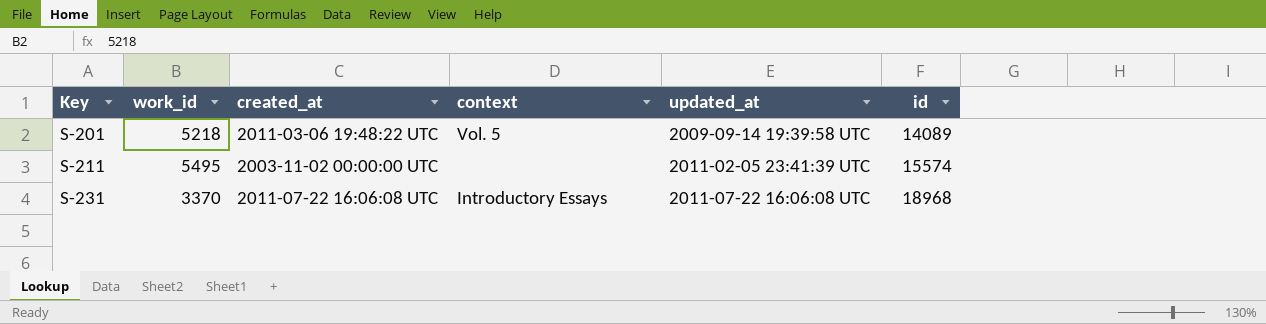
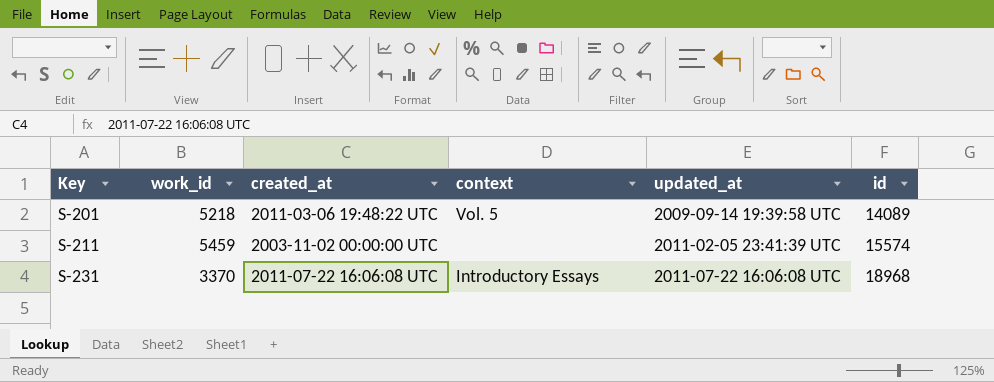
S-211 | work_id: 5495 -> 5459

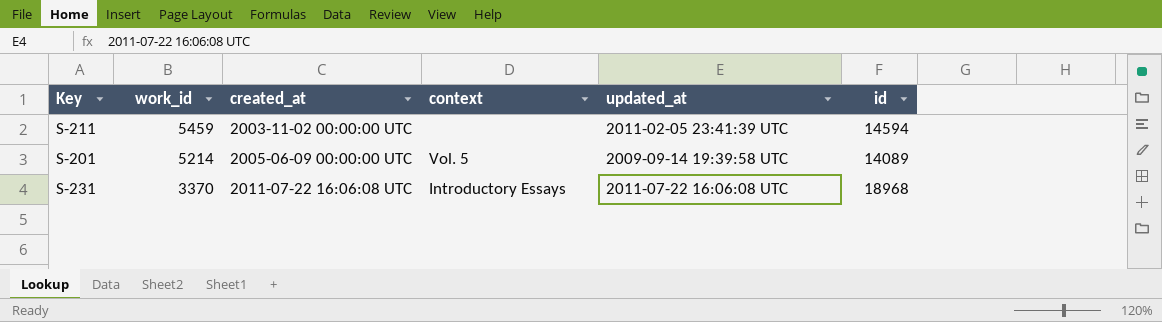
row order: Key ascending -> work_id descending
S-211 | id: 15574 -> 14594
S-201 | work_id: 5218 -> 5214
S-201 | created_at: 2011-03-06 19:48:22 UTC -> 2005-06-09 00:00:00 UTC

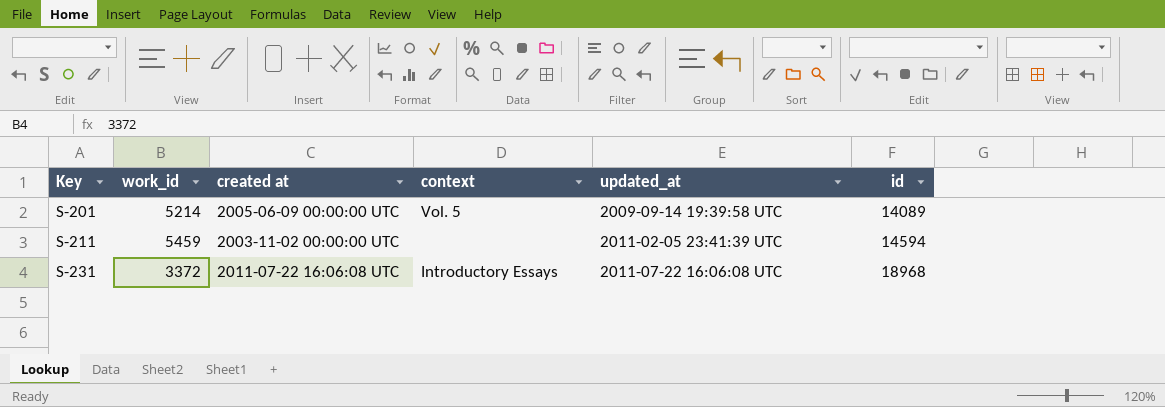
row order: work_id descending -> Key ascending
column name: created_at -> created at
S-231 | work_id: 3370 -> 3372

